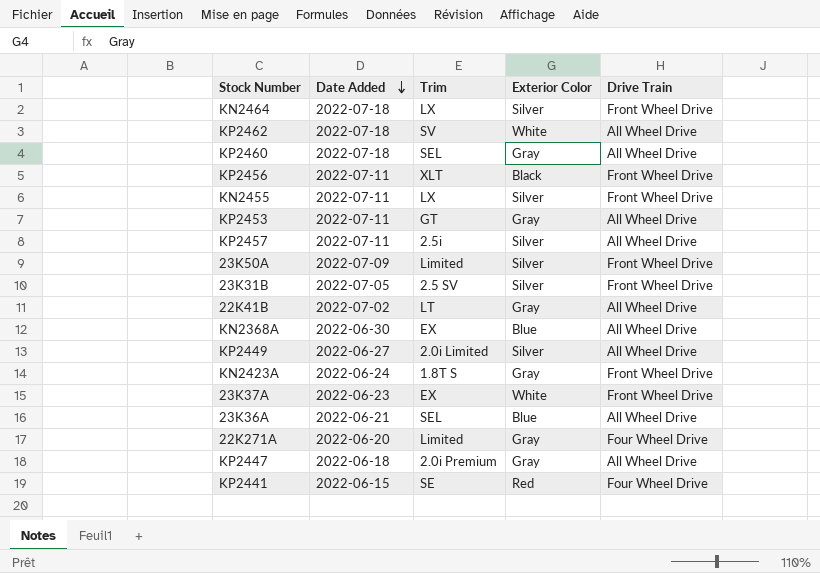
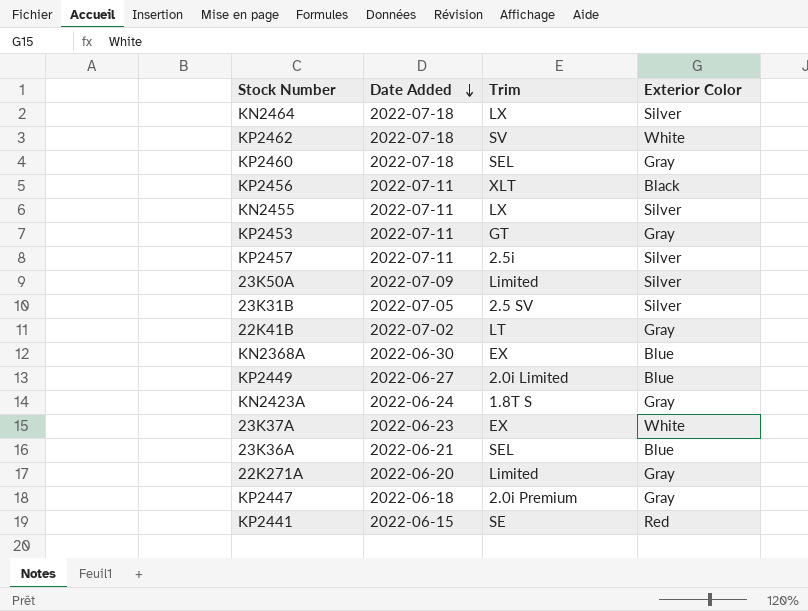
column Drive Train | position: 5 -> none
KP2449 | Exterior Color: Silver -> Blue

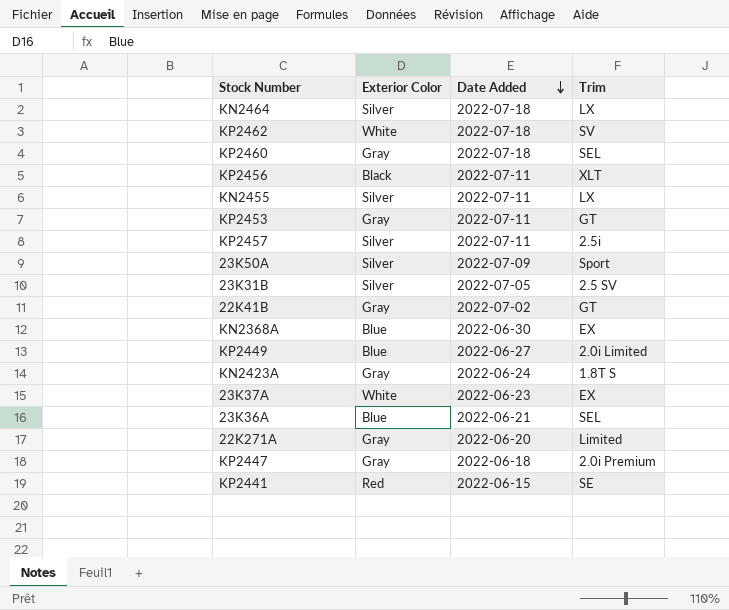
column Exterior Color | position: 4 -> 2
23K50A | Trim: Limited -> Sport
22K41B | Trim: LT -> GT

